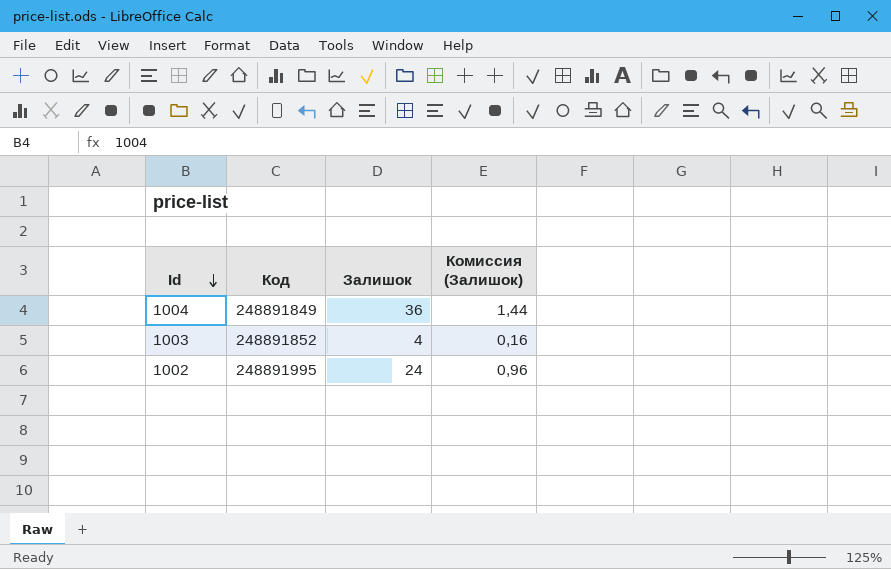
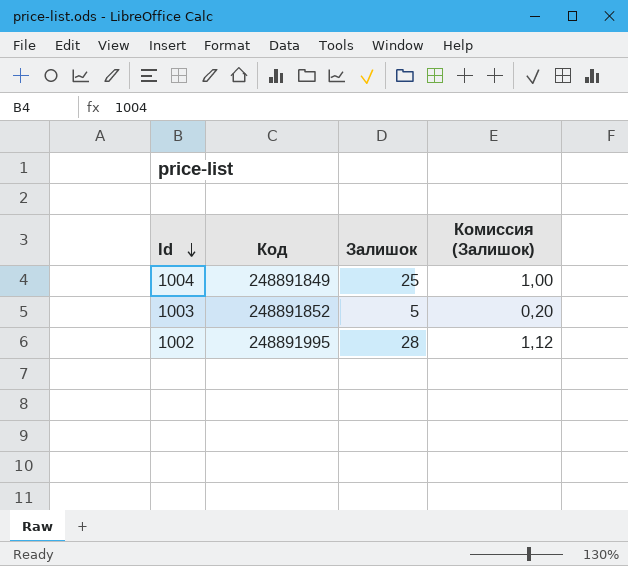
1004 | Залишок: 36 -> 25
1004 | Комиссия (Залишок): 1,44 -> 1,00
1003 | Залишок: 4 -> 5
1003 | Комиссия (Залишок): 0,16 -> 0,20
1002 | Залишок: 24 -> 28
1002 | Комиссия (Залишок): 0,96 -> 1,12

